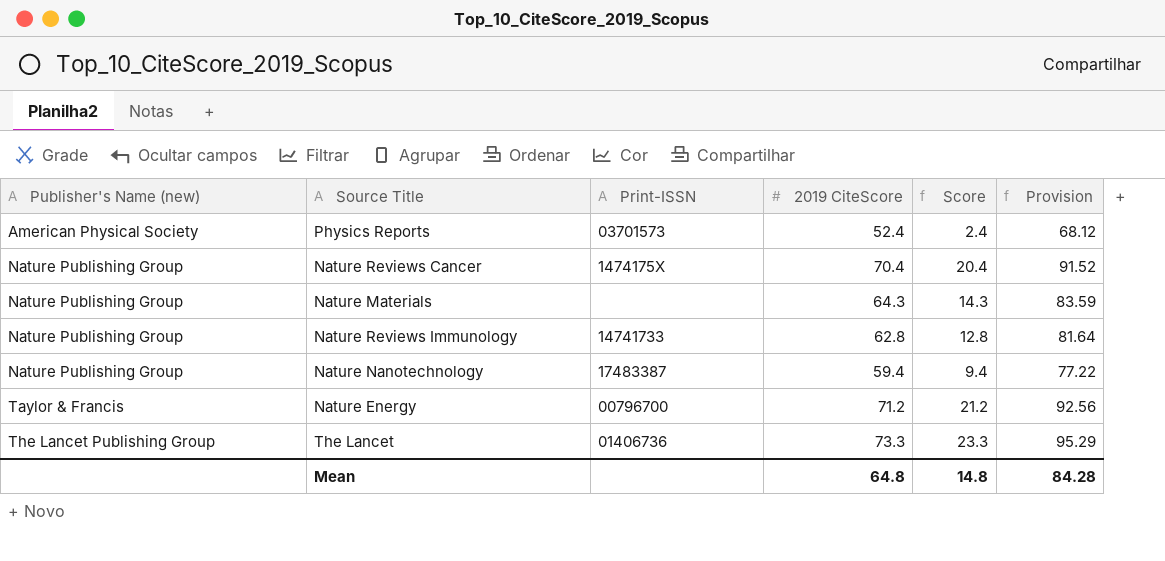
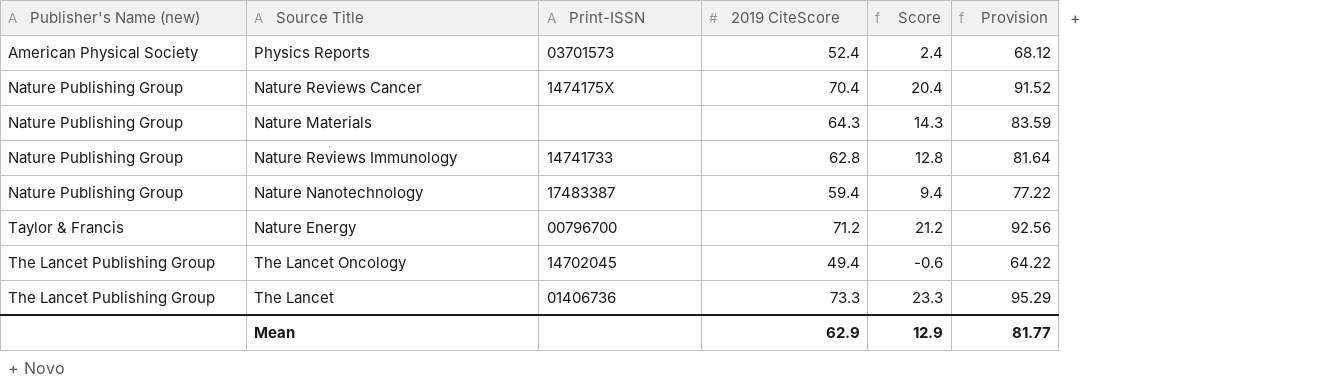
row The Lancet Oncology: none -> The Lancet Publishing Group | 14702045 | 49.4 | -0.6 | 64.22
Mean | 2019 CiteScore: 64.8 -> 62.9
Mean | Score: 14.8 -> 12.9
Mean | Provision: 84.28 -> 81.77

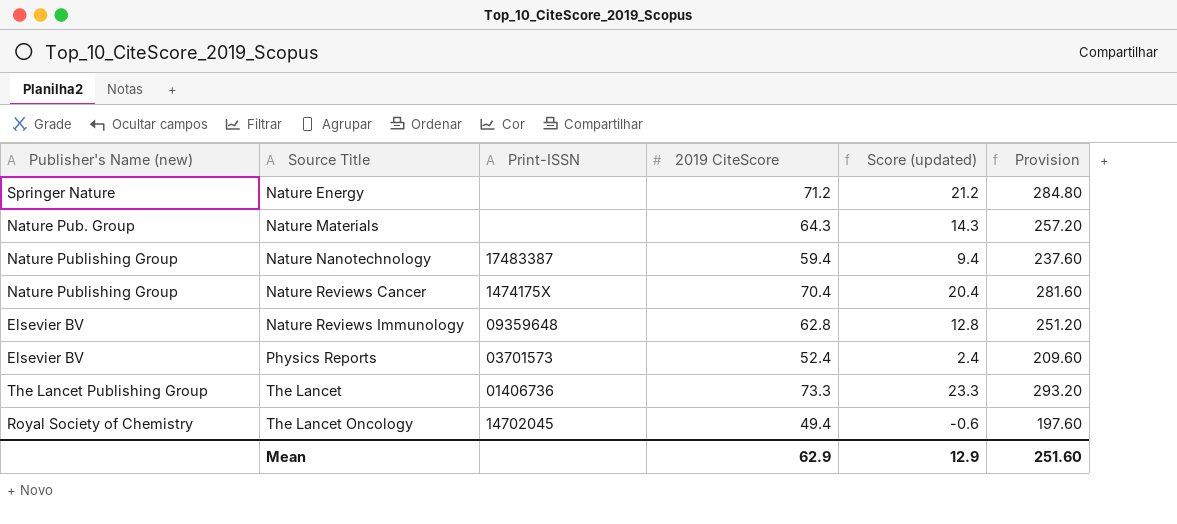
row order: Publisher's Name (new) ascending -> Source Title ascending
column name: Score -> Score (updated)
column Provision | formula: [2019 CiteScore] * 1.3 -> [2019 CiteScore] * 4
Nature Energy | Publisher's Name (new): Taylor & Francis -> Springer Nature
Nature Energy | Print-ISSN: 00796700 -> none
Nature Materials | Publisher's Name (new): Nature Publishing Group -> Nature Pub. Group
Nature Reviews Immunology | Publisher's Name (new): Nature Publishing Group -> Elsevier BV
Nature Reviews Immunology | Print-ISSN: 14741733 -> 09359648
Physics Reports | Publisher's Name (new): American Physical Society -> Elsevier BV
The Lancet Oncology | Publisher's Name (new): The Lancet Publishing Group -> Royal Society of Chemistry
Mean | Provision: 81.77 -> 251.60

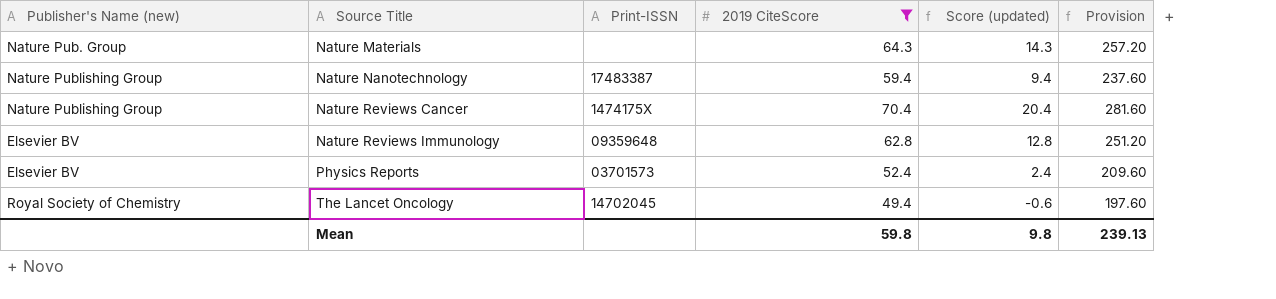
filter: none -> 2019 CiteScore <= 70.4
Mean | 2019 CiteScore: 62.9 -> 59.8
Mean | Score (updated): 12.9 -> 9.8
Mean | Provision: 251.60 -> 239.13

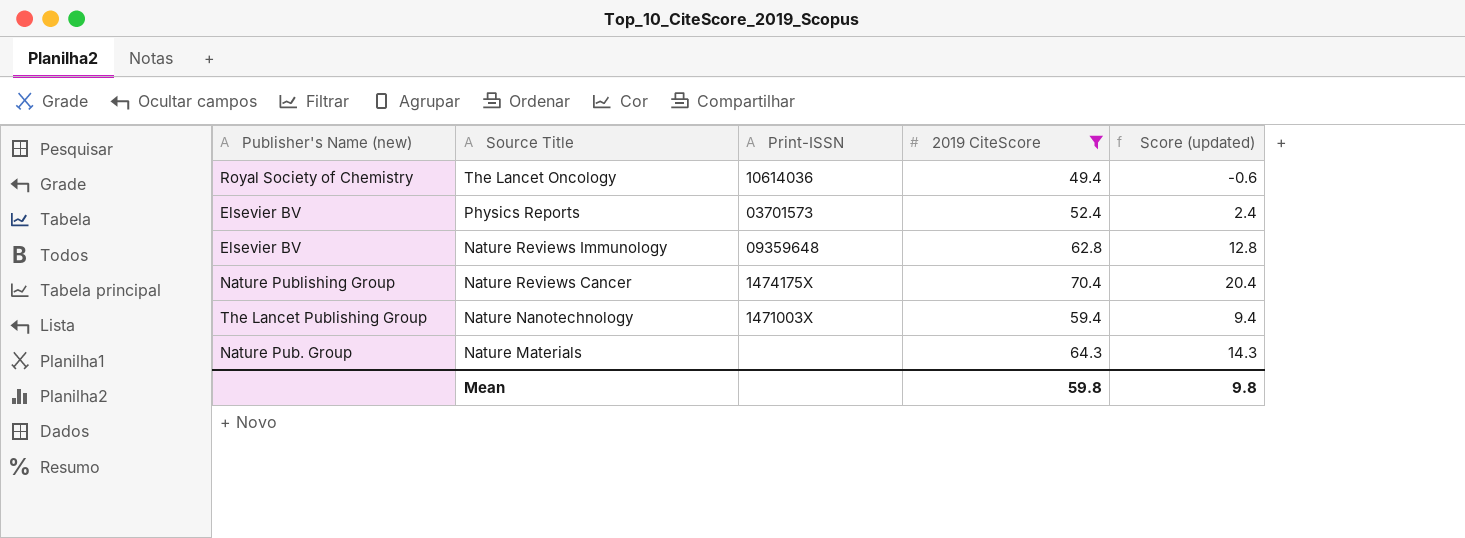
row order: Source Title ascending -> Source Title descending
column Provision | formula: [2019 CiteScore] * 4 -> none
The Lancet Oncology | Print-ISSN: 14702045 -> 10614036
Nature Nanotechnology | Publisher's Name (new): Nature Publishing Group -> The Lancet Publishing Group
Nature Nanotechnology | Print-ISSN: 17483387 -> 1471003X

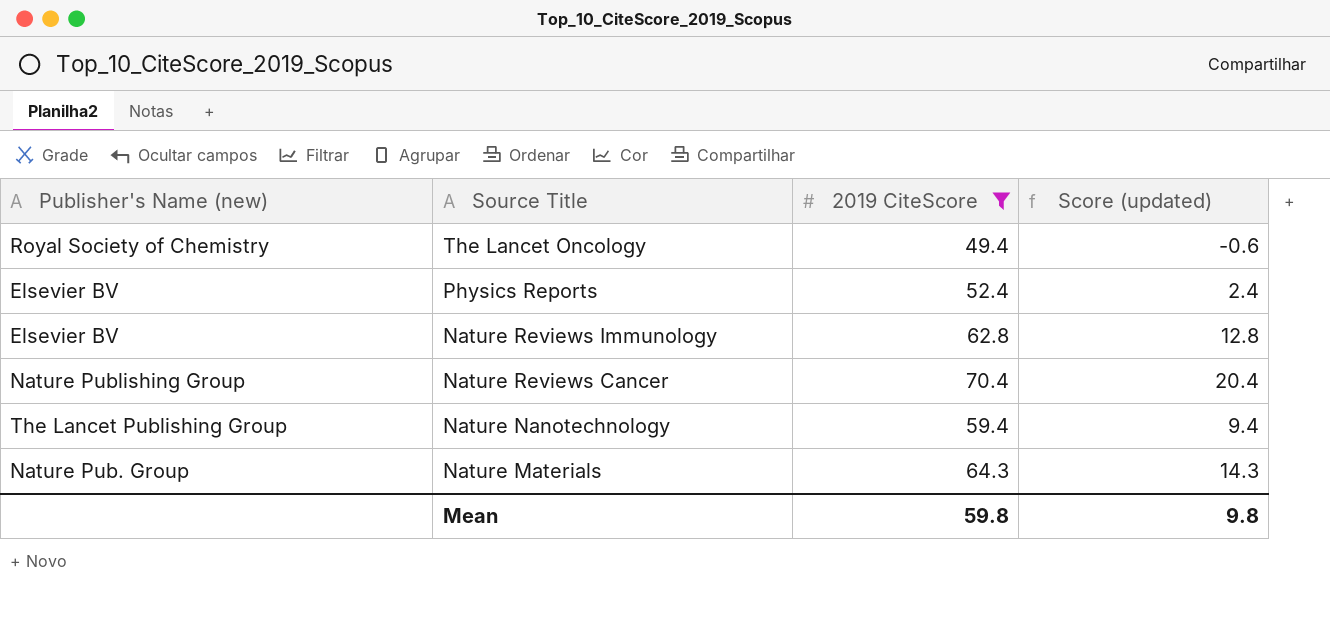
column Print-ISSN | position: 3 -> none

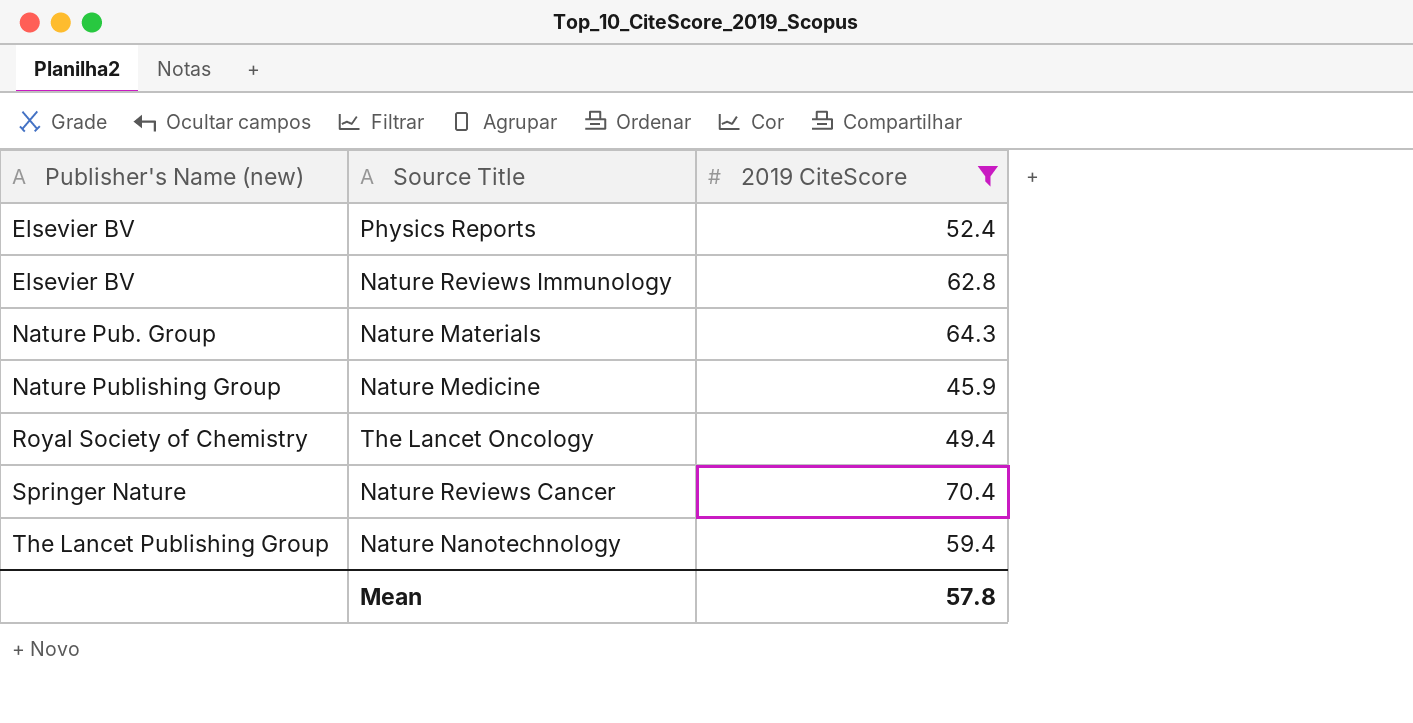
row order: Source Title descending -> Publisher's Name (new) ascending
column Score (updated) | formula: [2019 CiteScore] - 50 -> none
row Nature Medicine: none -> Nature Publishing Group | 45.9
Nature Reviews Cancer | Publisher's Name (new): Nature Publishing Group -> Springer Nature
Mean | 2019 CiteScore: 59.8 -> 57.8

